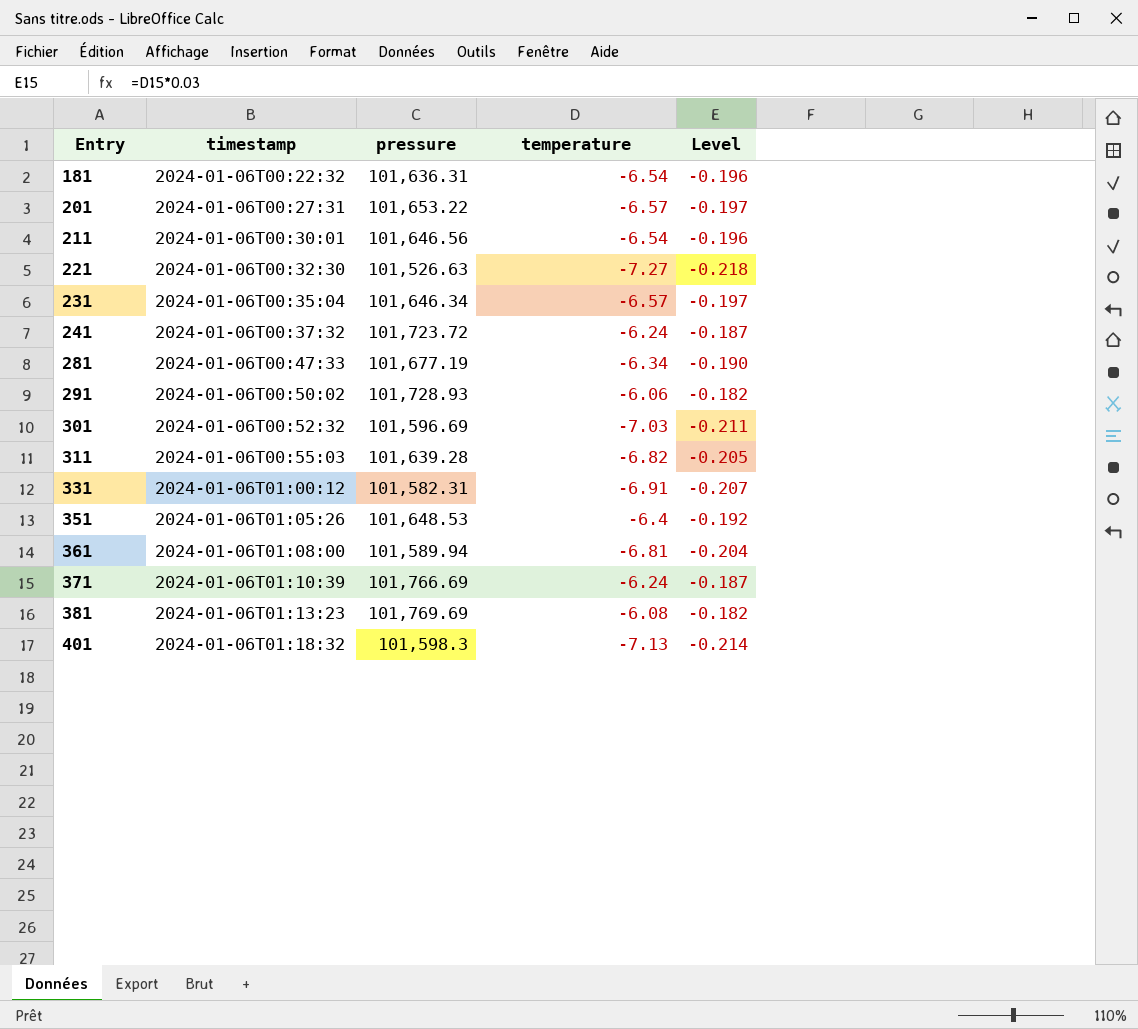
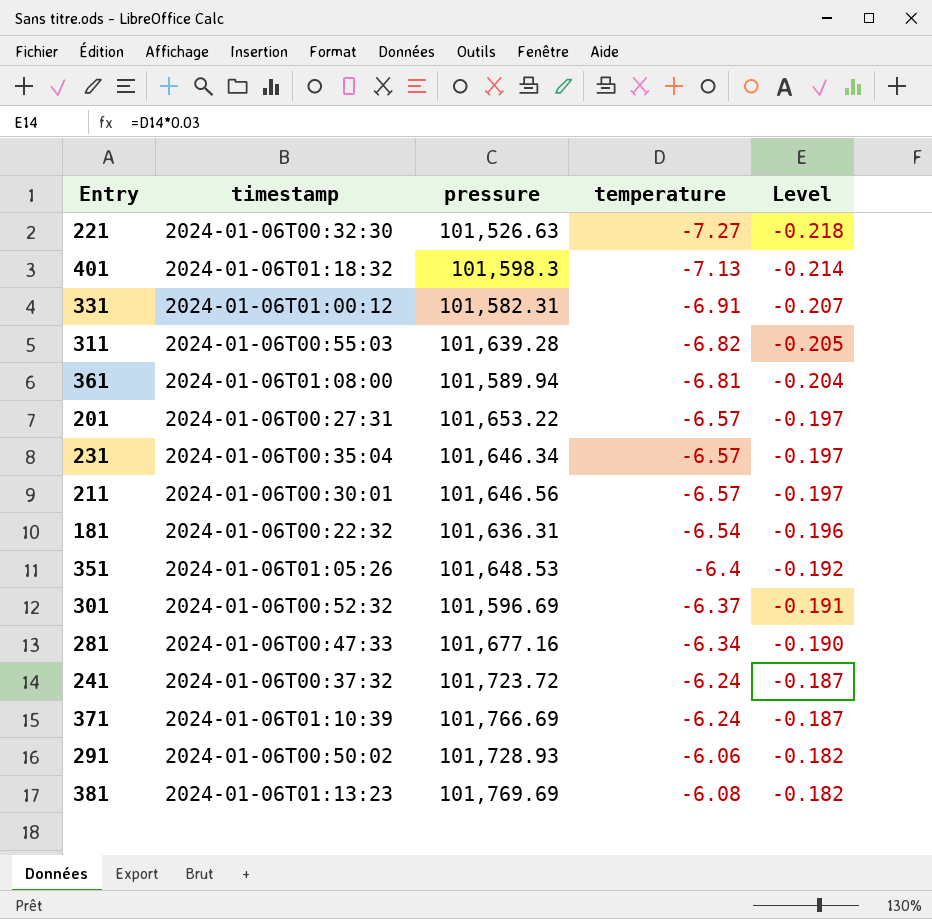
row order: Entry ascending -> Level ascending
211 | temperature: -6.54 -> -6.57
211 | Level: -0.196 -> -0.197
301 | temperature: -7.03 -> -6.37
301 | Level: -0.211 -> -0.191
281 | pressure: 101,677.19 -> 101,677.16

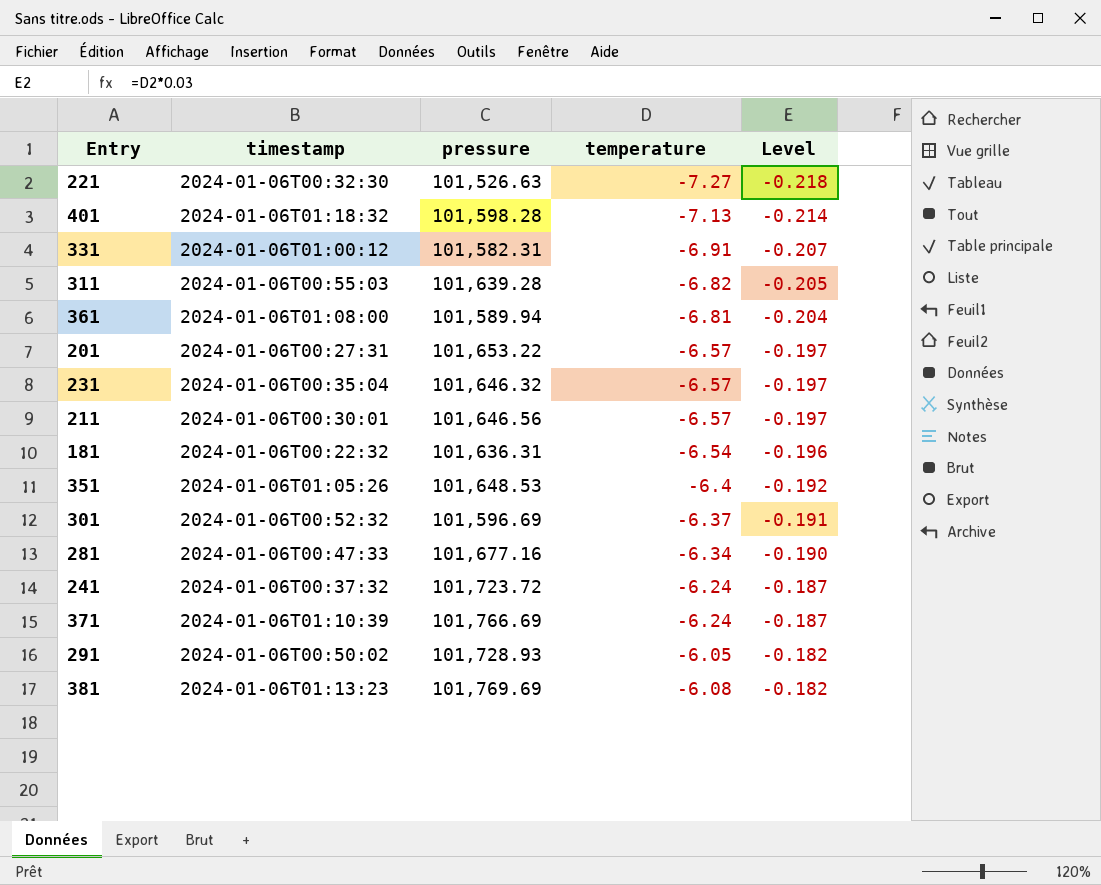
401 | pressure: 101,598.3 -> 101,598.28
231 | pressure: 101,646.34 -> 101,646.32
291 | temperature: -6.06 -> -6.05

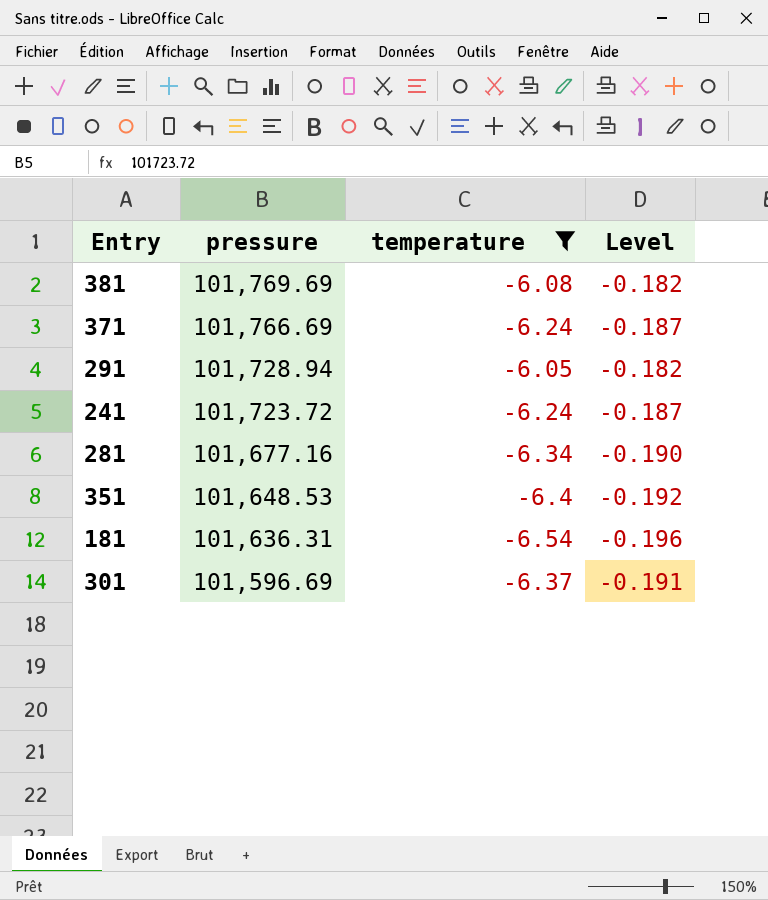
filter: none -> temperature >= -6.54
row order: Level ascending -> pressure descending
column timestamp | position: 2 -> none
291 | pressure: 101,728.93 -> 101,728.94

